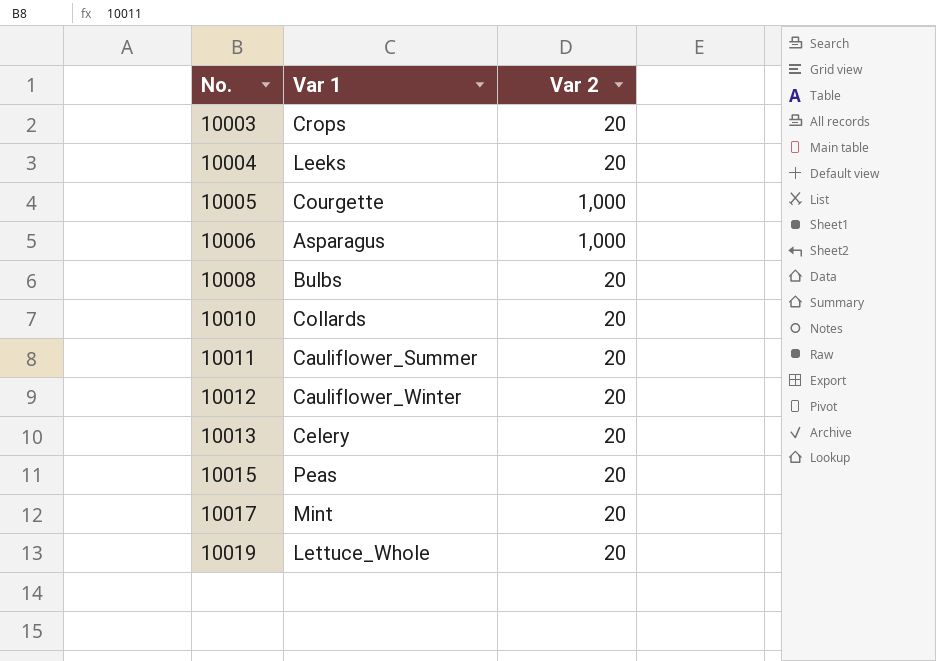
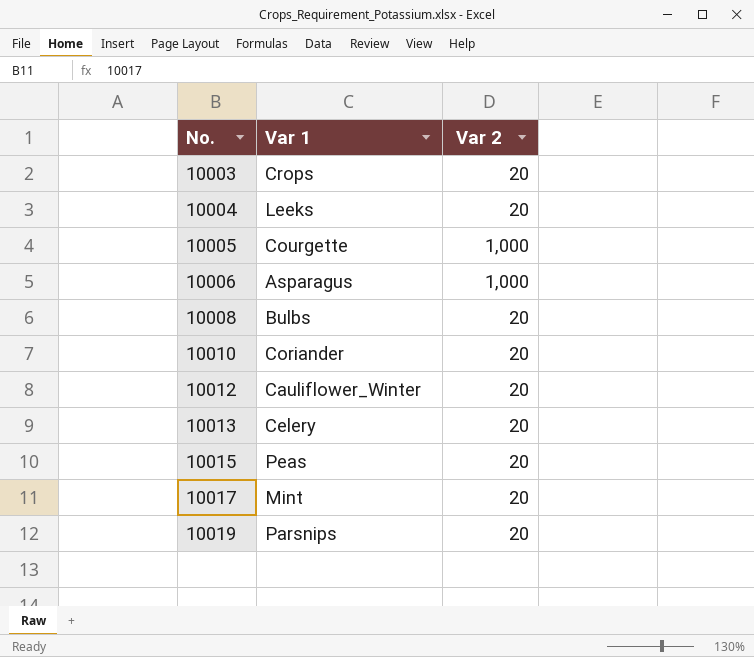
row 10011: Cauliflower_Summer | 20 -> none
10010 | Var 1: Collards -> Coriander
10019 | Var 1: Lettuce_Whole -> Parsnips

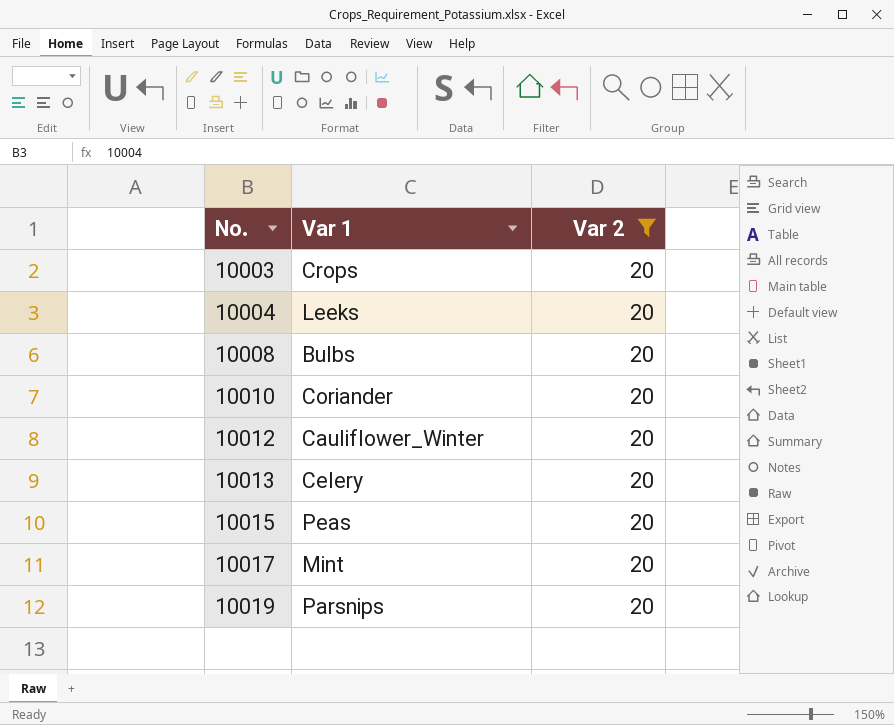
filter: none -> Var 2 = 20

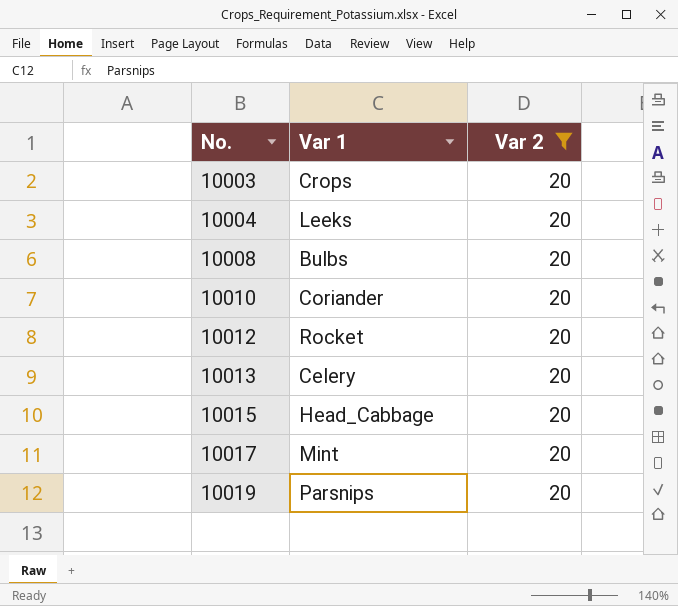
10012 | Var 1: Cauliflower_Winter -> Rocket
10015 | Var 1: Peas -> Head_Cabbage

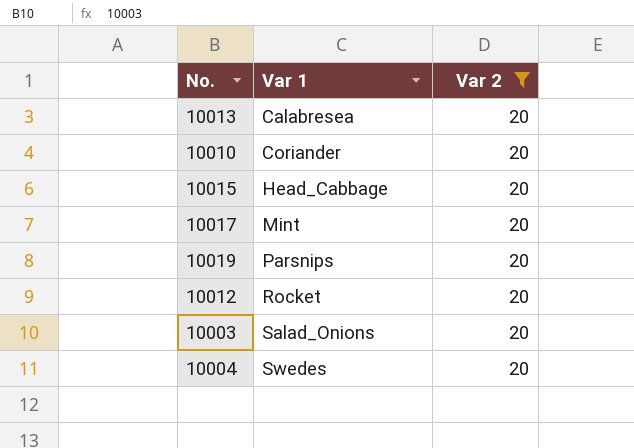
row order: No. ascending -> Var 1 ascending
row 10008: Bulbs | 20 -> none
10013 | Var 1: Celery -> Calabresea
10003 | Var 1: Crops -> Salad_Onions
10004 | Var 1: Leeks -> Swedes

